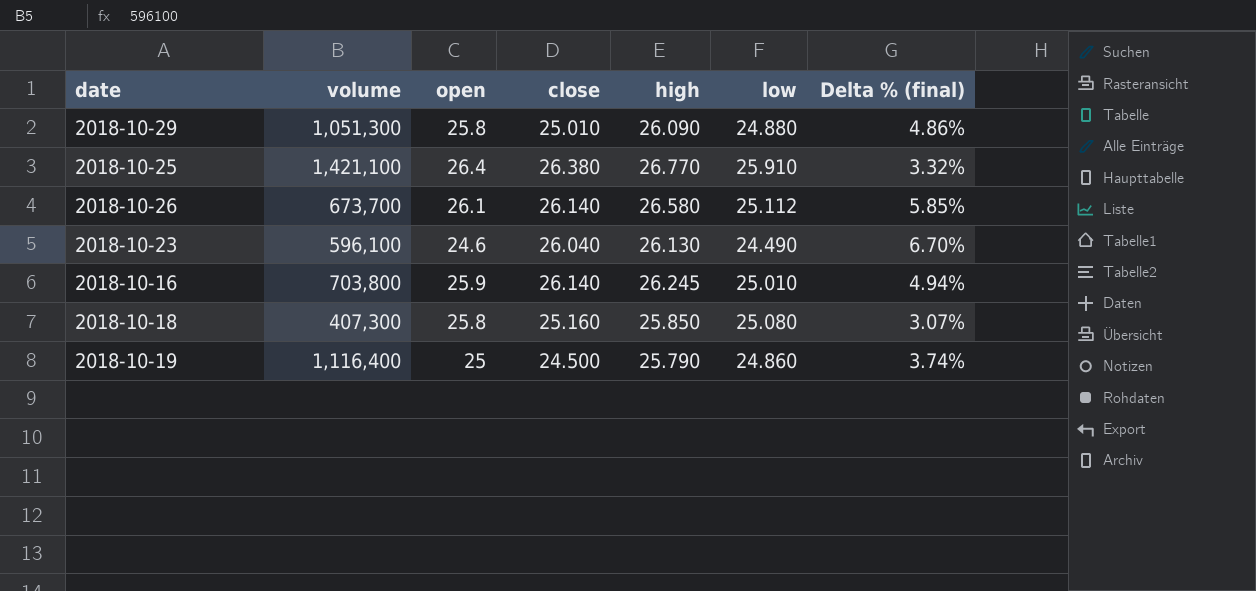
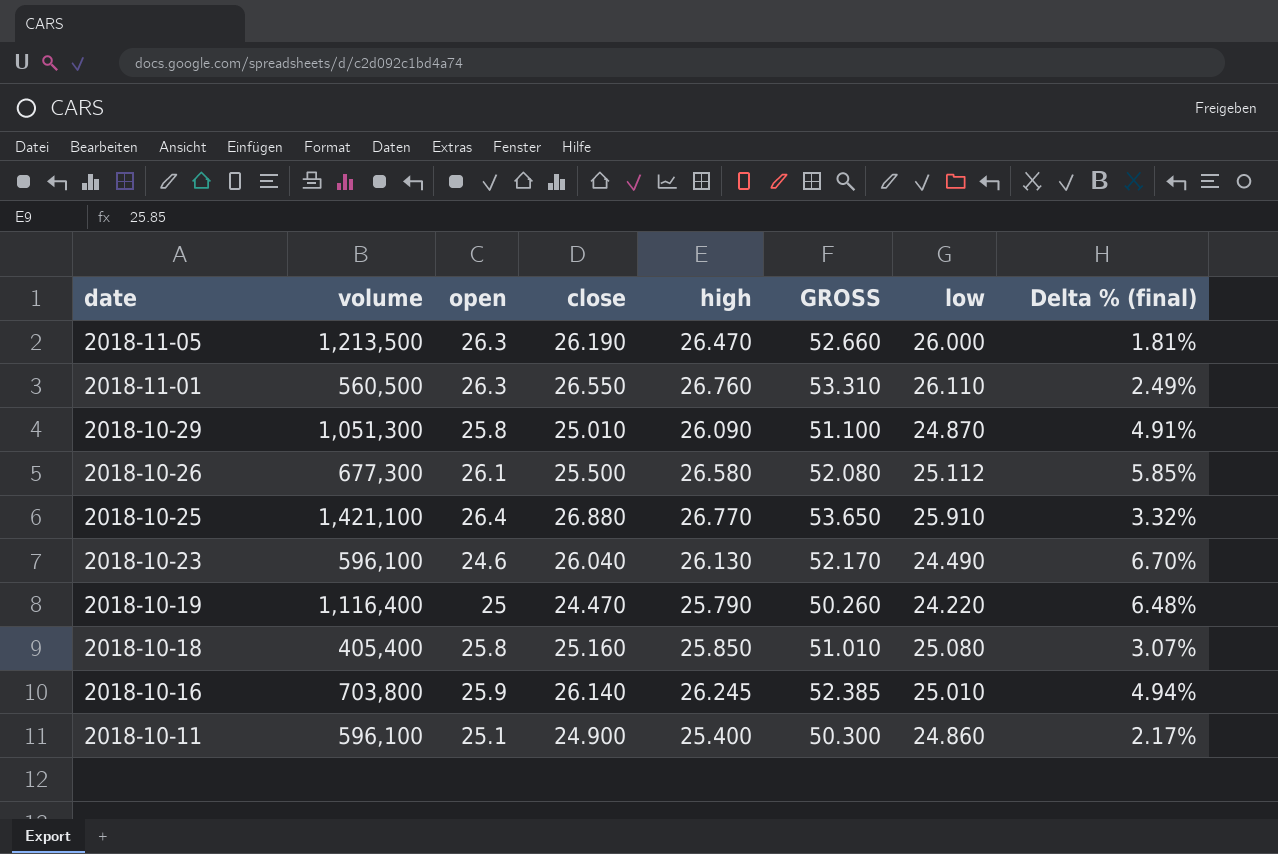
row order: none -> date descending
column GROSS | formula: none -> [close] + [high]
row 2018-11-05: none -> 1,213,500 | 26.3 | 26.190 | 26.470 | 52.660 | 26.000 | 1.81%
row 2018-11-01: none -> 560,500 | 26.3 | 26.550 | 26.760 | 53.310 | 26.110 | 2.49%
2018-10-29 | low: 24.880 -> 24.870
2018-10-29 | Delta % (final): 4.86% -> 4.91%
2018-10-26 | volume: 673,700 -> 677,300
2018-10-26 | close: 26.140 -> 25.500
2018-10-25 | close: 26.380 -> 26.880
2018-10-19 | close: 24.500 -> 24.470
2018-10-19 | low: 24.860 -> 24.220
2018-10-19 | Delta % (final): 3.74% -> 6.48%
2018-10-18 | volume: 407,300 -> 405,400
row 2018-10-11: none -> 596,100 | 25.1 | 24.900 | 25.400 | 50.300 | 24.860 | 2.17%

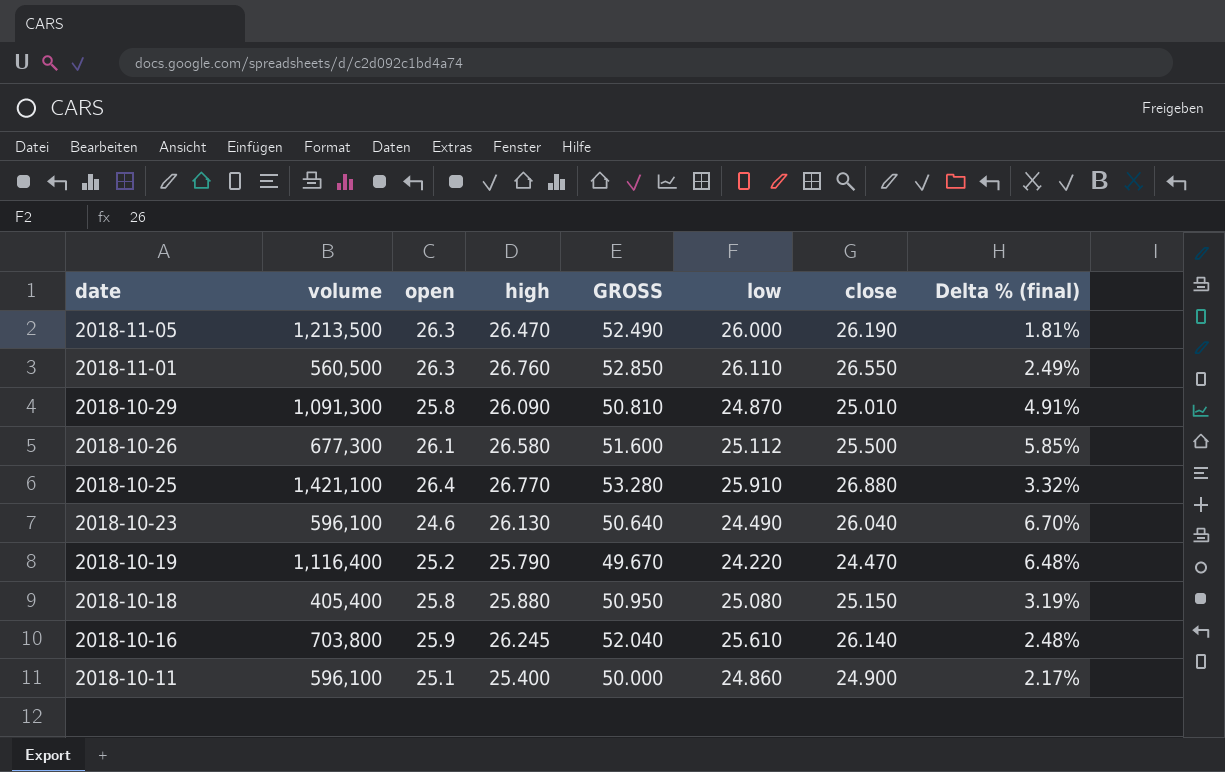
column GROSS | formula: [close] + [high] -> [open] + [close]
column close | position: 4 -> 7
2018-10-29 | volume: 1,051,300 -> 1,091,300
2018-10-19 | open: 25 -> 25.2
2018-10-18 | high: 25.850 -> 25.880
2018-10-18 | close: 25.160 -> 25.150
2018-10-18 | Delta % (final): 3.07% -> 3.19%
2018-10-16 | low: 25.010 -> 25.610
2018-10-16 | Delta % (final): 4.94% -> 2.48%

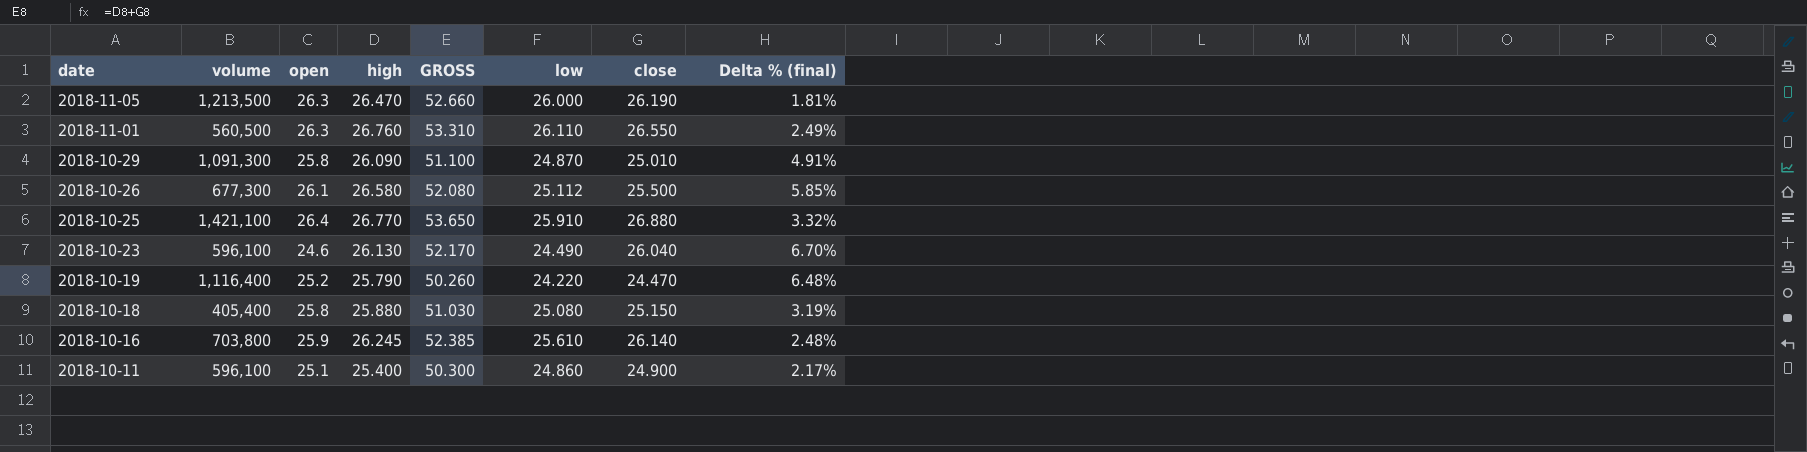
column GROSS | formula: [open] + [close] -> [high] + [close]

